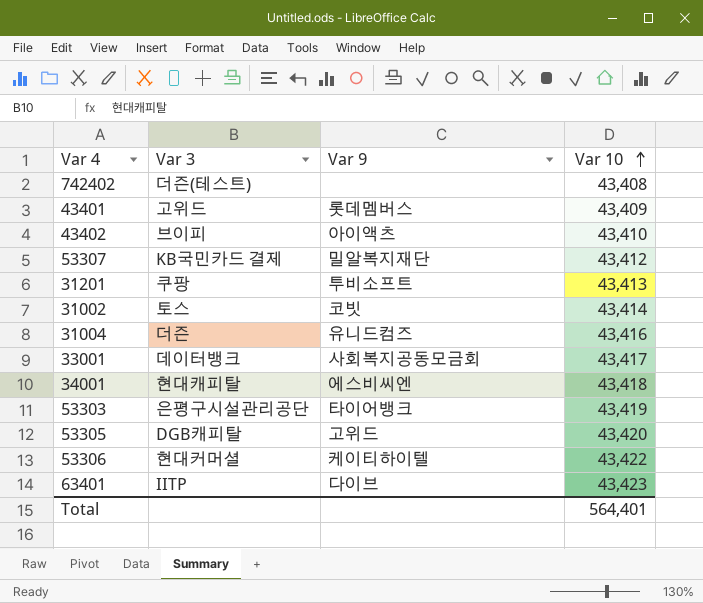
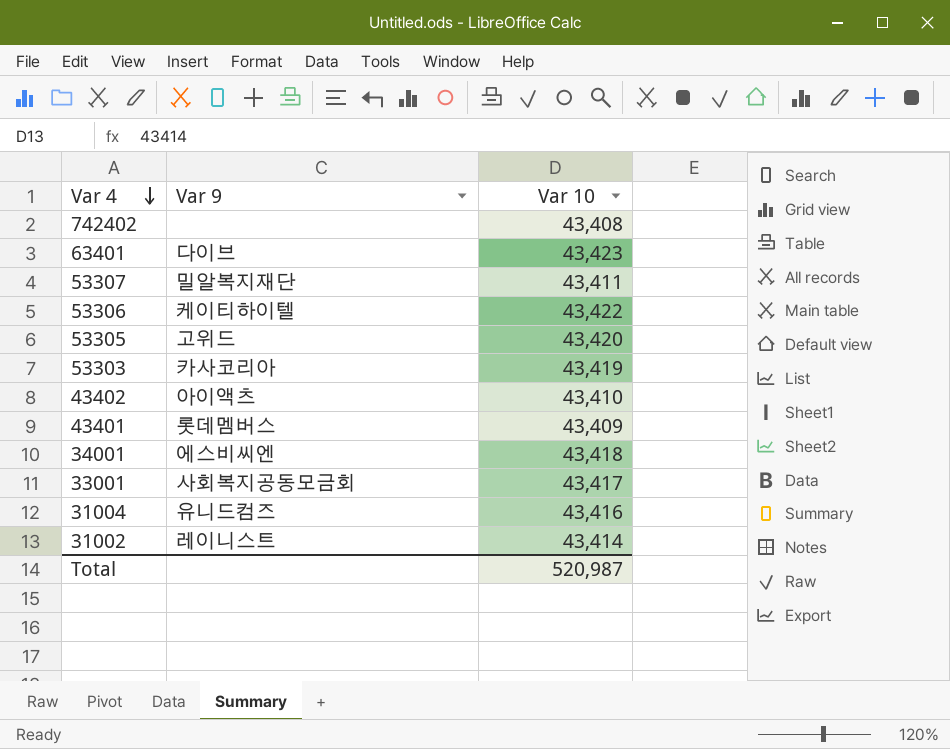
row order: Var 10 ascending -> Var 4 descending
column Var 3 | position: 2 -> none
row 31201: 쿠팡 | 투비소프트 | 43,413 -> none
53307 | Var 10: 43,412 -> 43,411
53303 | Var 9: 타이어뱅크 -> 카사코리아
31002 | Var 9: 코빗 -> 레이니스트
Total | Var 10: 564,401 -> 520,987

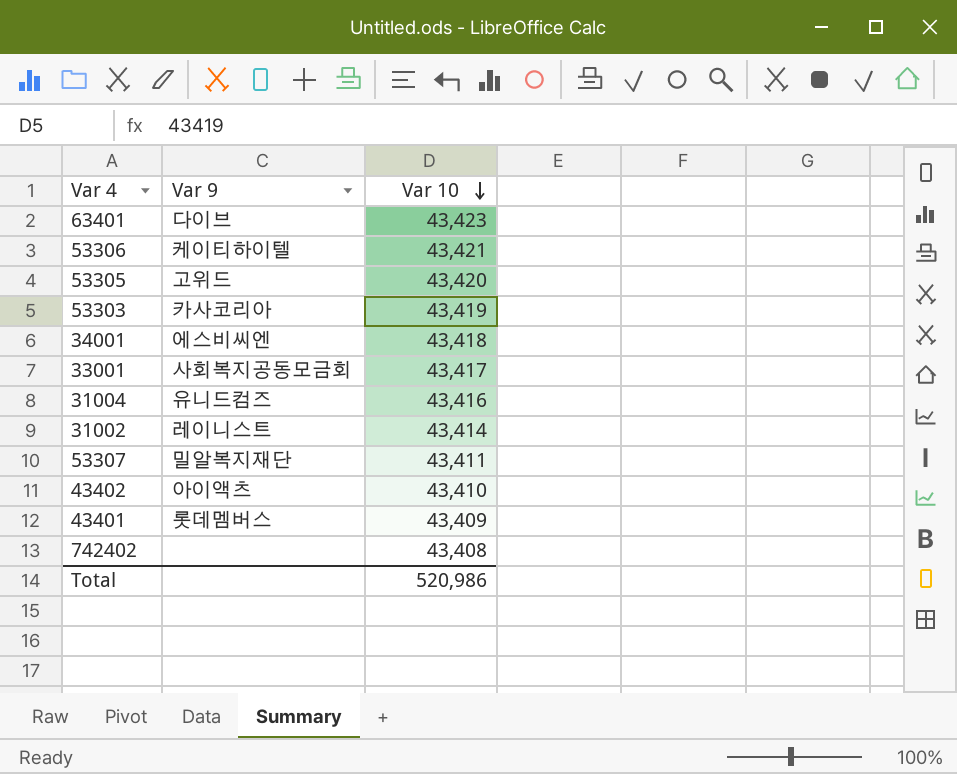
row order: Var 4 descending -> Var 10 descending
53306 | Var 10: 43,422 -> 43,421
Total | Var 10: 520,987 -> 520,986

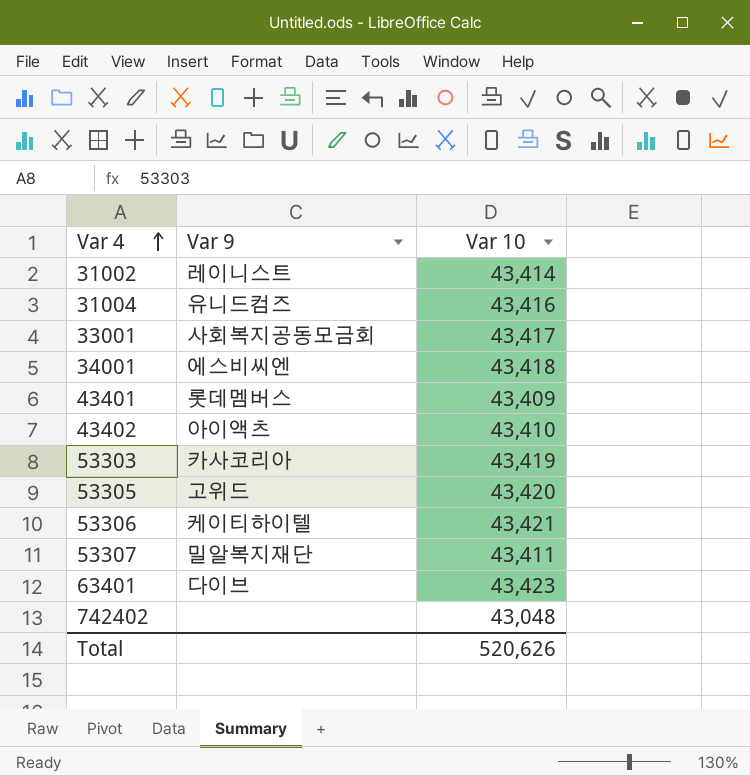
row order: Var 10 descending -> Var 4 ascending
742402 | Var 10: 43,408 -> 43,048
Total | Var 10: 520,986 -> 520,626

